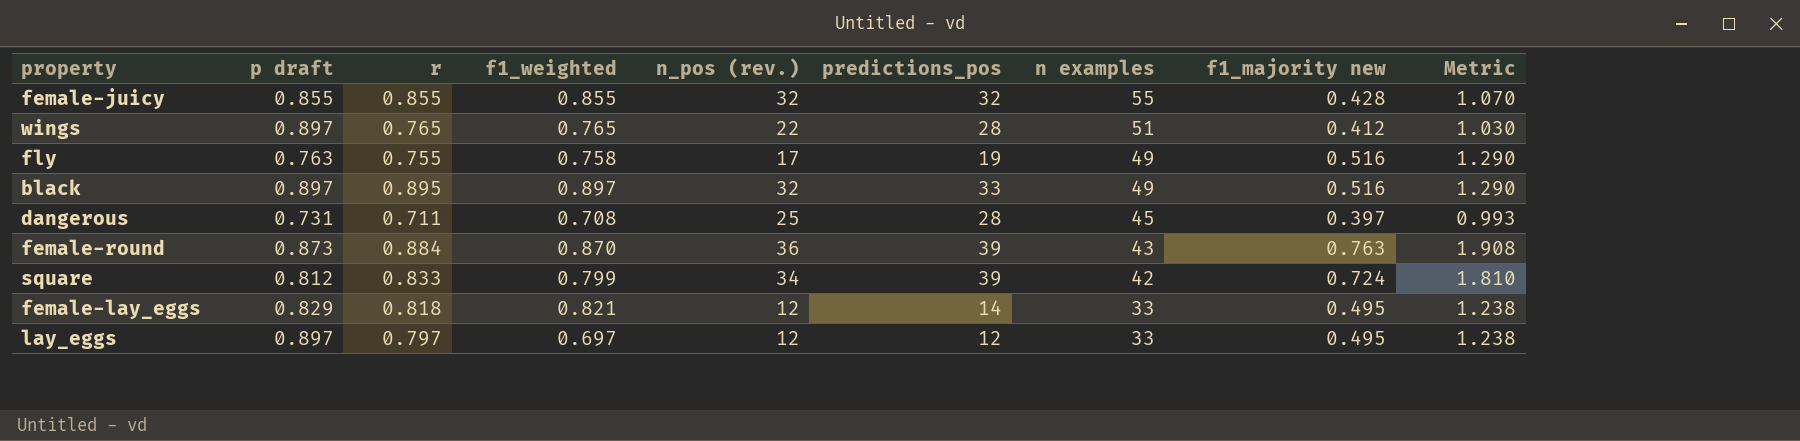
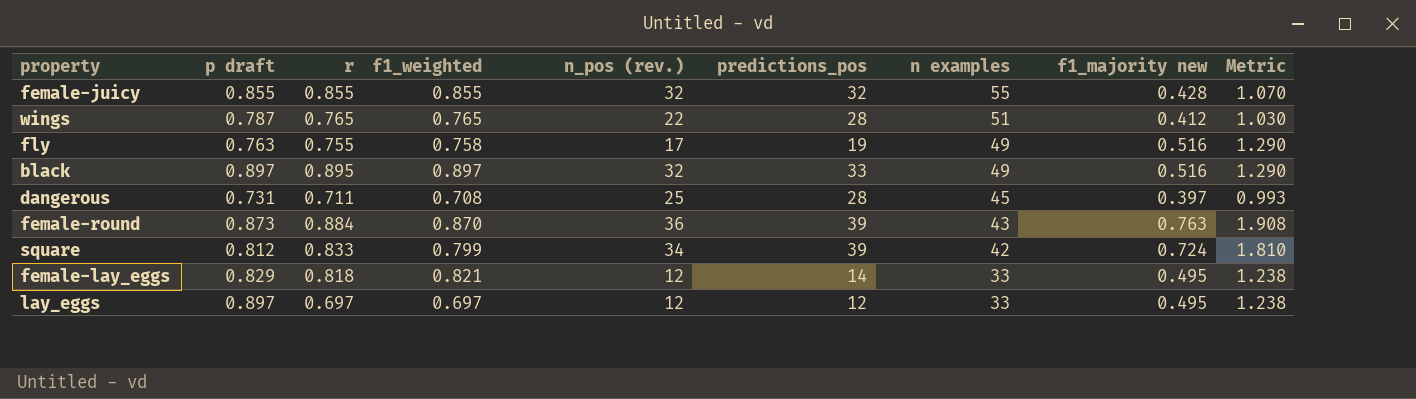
wings | p draft: 0.897 -> 0.787
lay_eggs | r: 0.797 -> 0.697

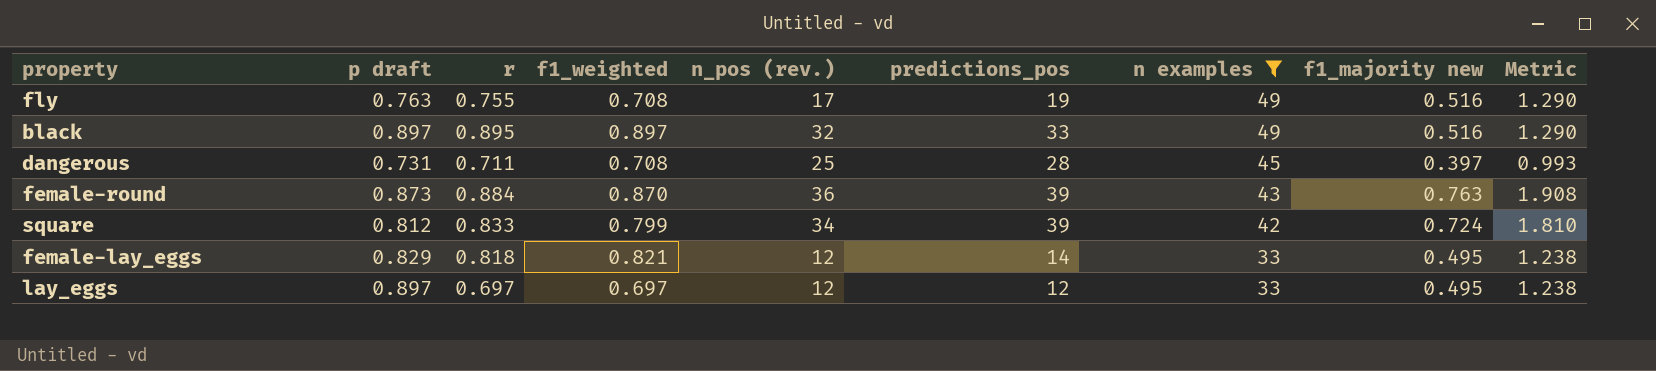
filter: none -> n examples <= 49
fly | f1_weighted: 0.758 -> 0.708

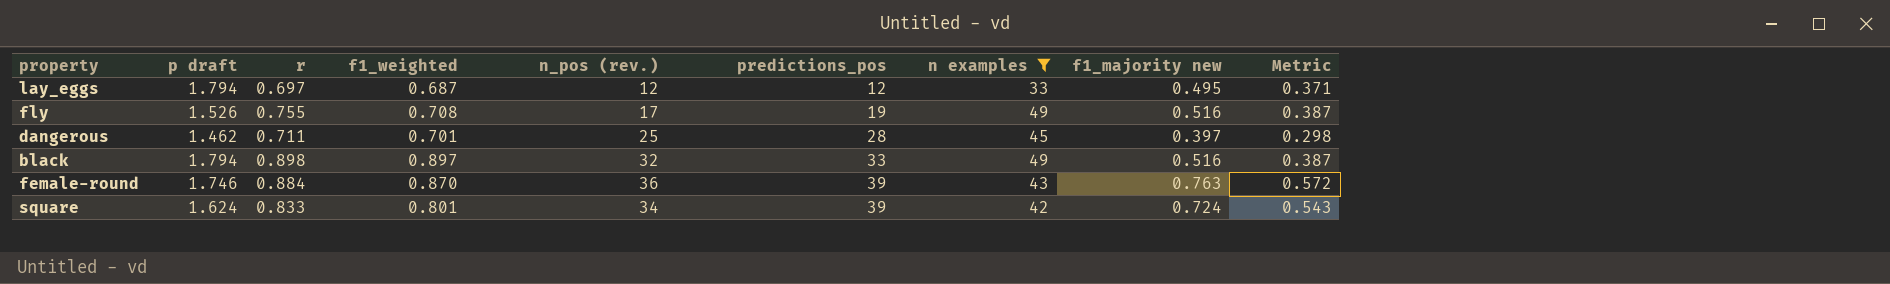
row order: n examples descending -> predictions_pos ascending
column Metric | formula: [f1_majority new] * 2.5 -> [f1_majority new] * 0.75
row female-lay_eggs: 0.829 | 0.818 | 0.821 | 12 | 14 | 33 | 0.495 | 1.238 -> none
lay_eggs | p draft: 0.897 -> 1.794
lay_eggs | f1_weighted: 0.697 -> 0.687
fly | p draft: 0.763 -> 1.526
dangerous | p draft: 0.731 -> 1.462
dangerous | f1_weighted: 0.708 -> 0.701
black | p draft: 0.897 -> 1.794
black | r: 0.895 -> 0.898
female-round | p draft: 0.873 -> 1.746
square | p draft: 0.812 -> 1.624
square | f1_weighted: 0.799 -> 0.801

